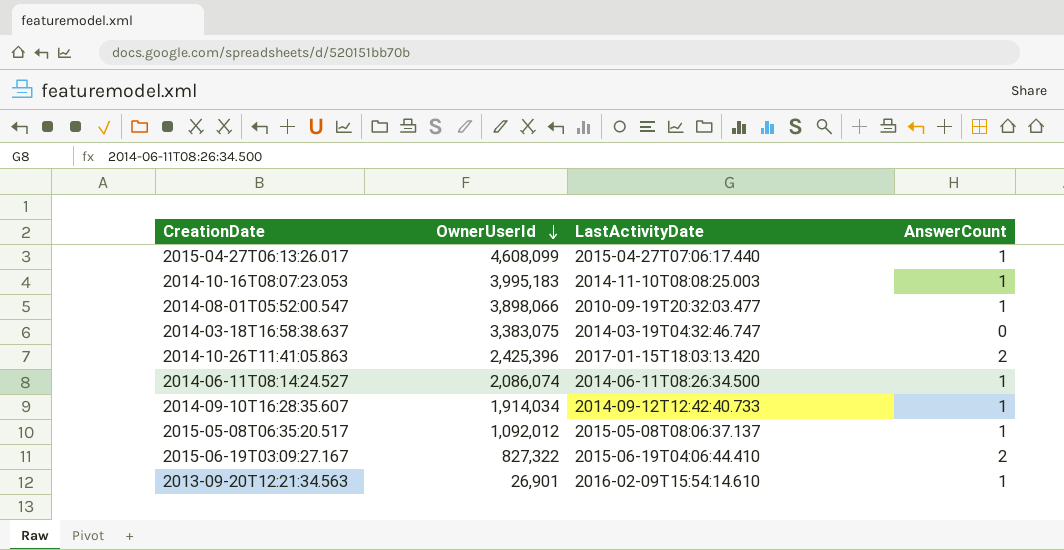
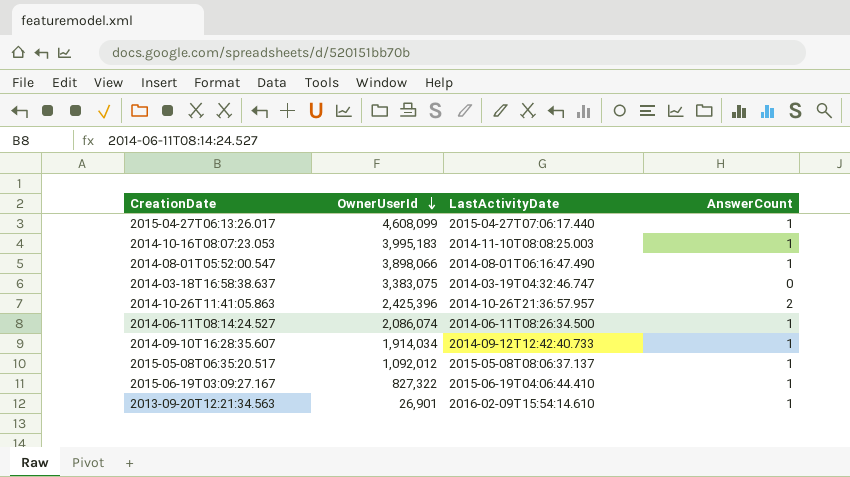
2014-08-01T05:52:00.547 | LastActivityDate: 2010-09-19T20:32:03.477 -> 2014-08-01T06:16:47.490
2014-10-26T11:41:05.863 | LastActivityDate: 2017-01-15T18:03:13.420 -> 2014-10-26T21:36:57.957
2015-06-19T03:09:27.167 | AnswerCount: 2 -> 1

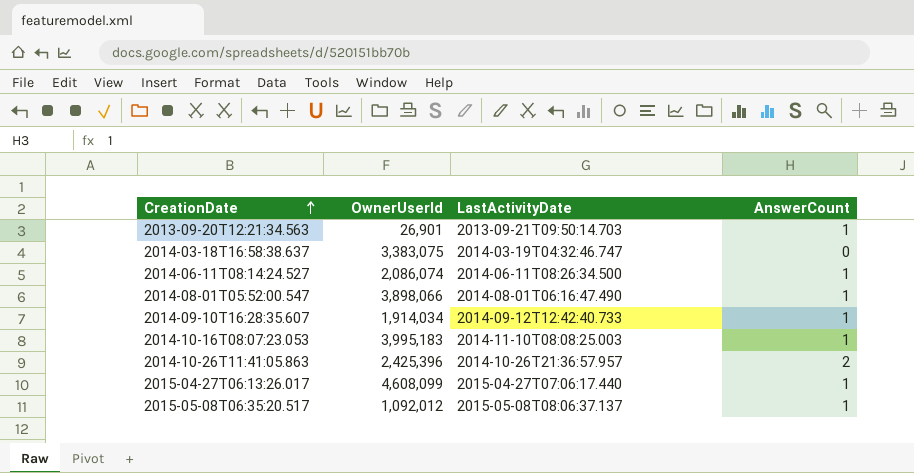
row order: OwnerUserId descending -> CreationDate ascending
row 2015-06-19T03:09:27.167: 827,322 | 2015-06-19T04:06:44.410 | 1 -> none
2013-09-20T12:21:34.563 | LastActivityDate: 2016-02-09T15:54:14.610 -> 2013-09-21T09:50:14.703

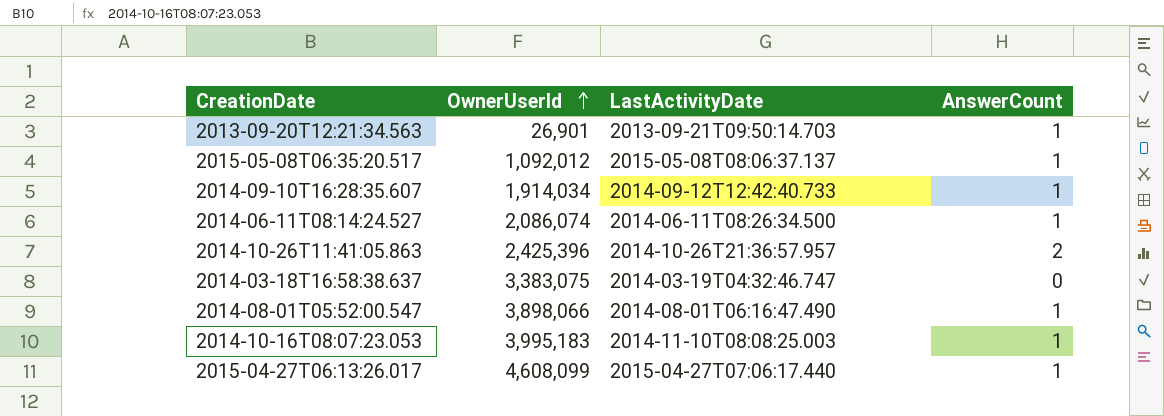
row order: CreationDate ascending -> OwnerUserId ascending

